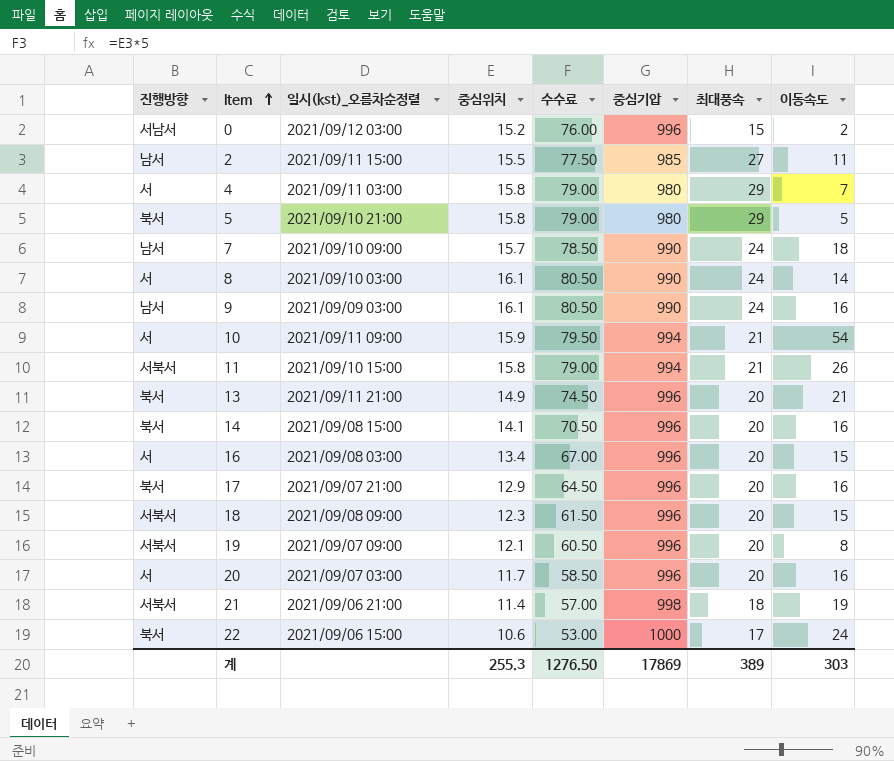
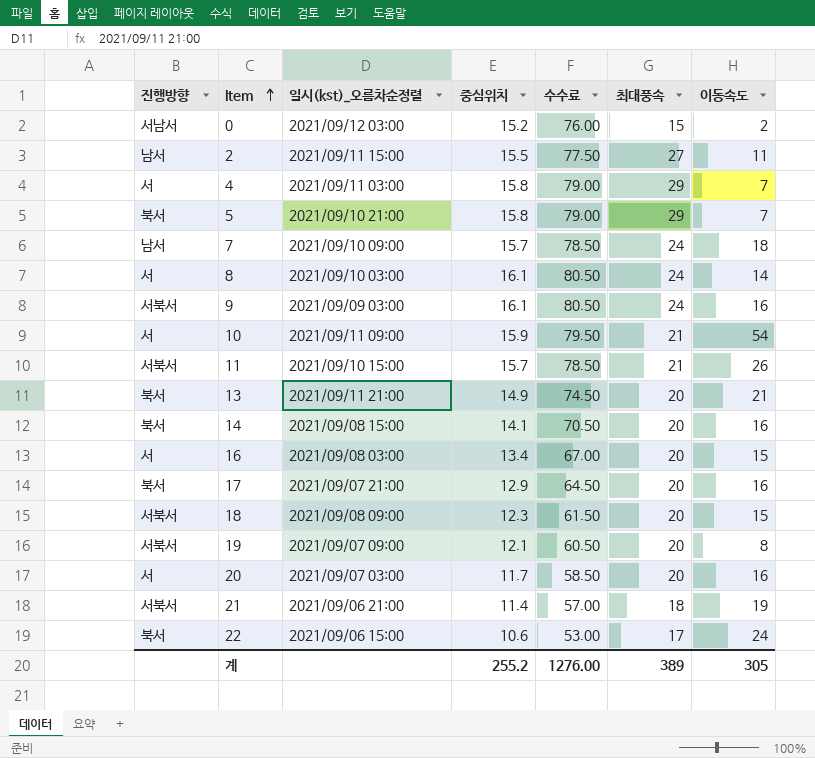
column 중심기압 | position: 6 -> none
5 | 이동속도: 5 -> 7
9 | 진행방향: 남서 -> 서북서
11 | 중심위치: 15.8 -> 15.7
11 | 수수료: 79.00 -> 78.50
계 | 중심위치: 255.3 -> 255.2
계 | 수수료: 1276.50 -> 1276.00
계 | 이동속도: 303 -> 305

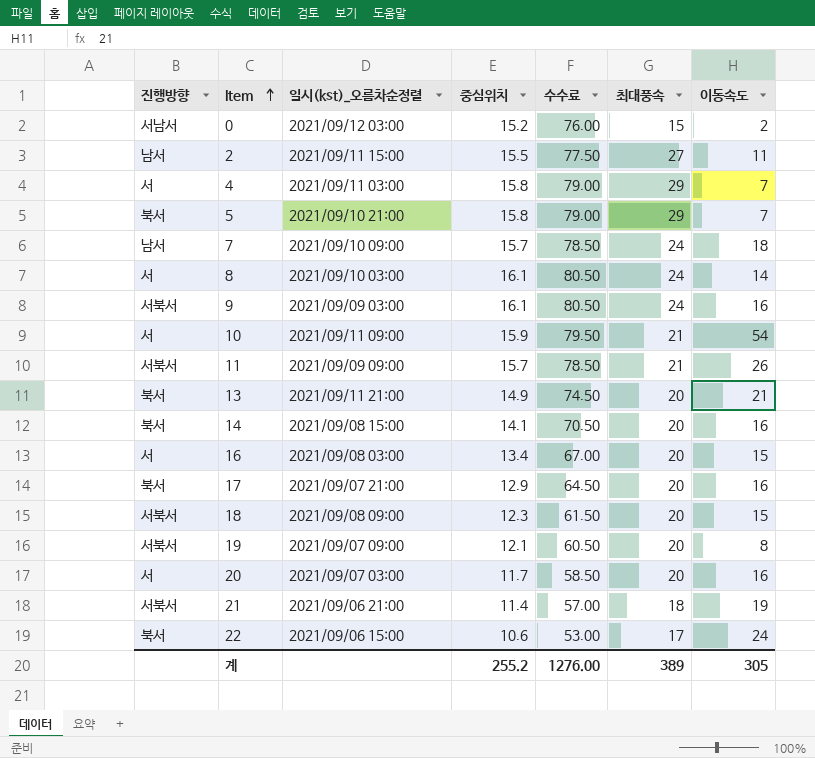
11 | 일시(kst)_오름차순정렬: 2021/09/10 15:00 -> 2021/09/09 09:00

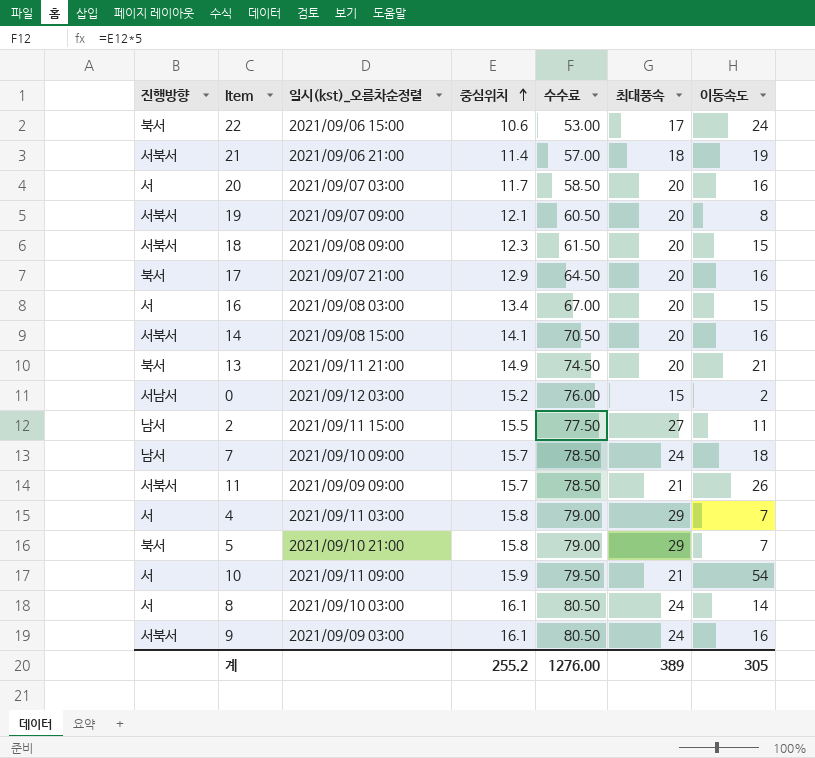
row order: Item ascending -> 중심위치 ascending
14 | 진행방향: 북서 -> 서북서

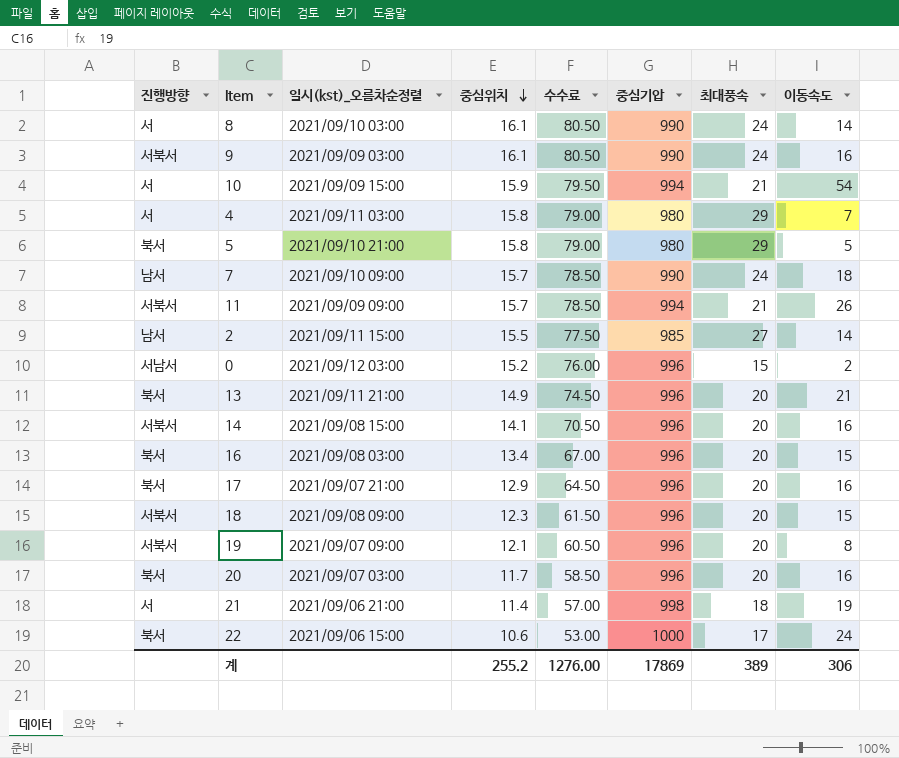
row order: 중심위치 ascending -> 중심위치 descending
column 중심기압 | position: none -> 6
10 | 일시(kst)_오름차순정렬: 2021/09/11 09:00 -> 2021/09/09 15:00
5 | 이동속도: 7 -> 5
2 | 이동속도: 11 -> 14
16 | 진행방향: 서 -> 북서
20 | 진행방향: 서 -> 북서
21 | 진행방향: 서북서 -> 서
계 | 이동속도: 305 -> 306

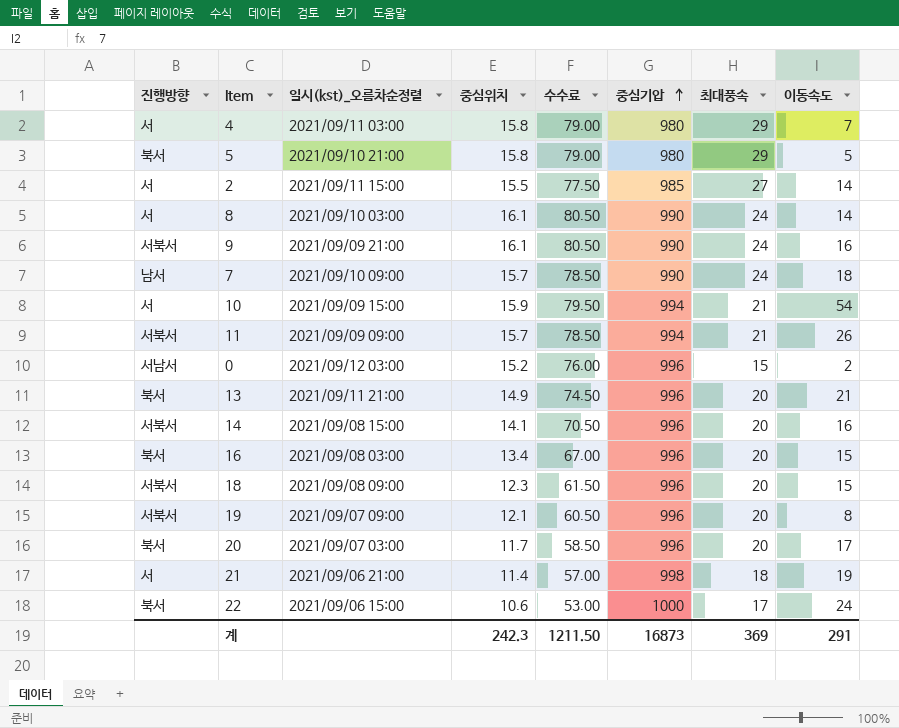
row order: 중심위치 descending -> 중심기압 ascending
row 17: 북서 | 2021/09/07 21:00 | 12.9 | 64.50 | 996 | 20 | 16 -> none
2 | 진행방향: 남서 -> 서
9 | 일시(kst)_오름차순정렬: 2021/09/09 03:00 -> 2021/09/09 21:00
20 | 이동속도: 16 -> 17
계 | 중심위치: 255.2 -> 242.3
계 | 수수료: 1276.00 -> 1211.50
계 | 중심기압: 17869 -> 16873
계 | 최대풍속: 389 -> 369
계 | 이동속도: 306 -> 291

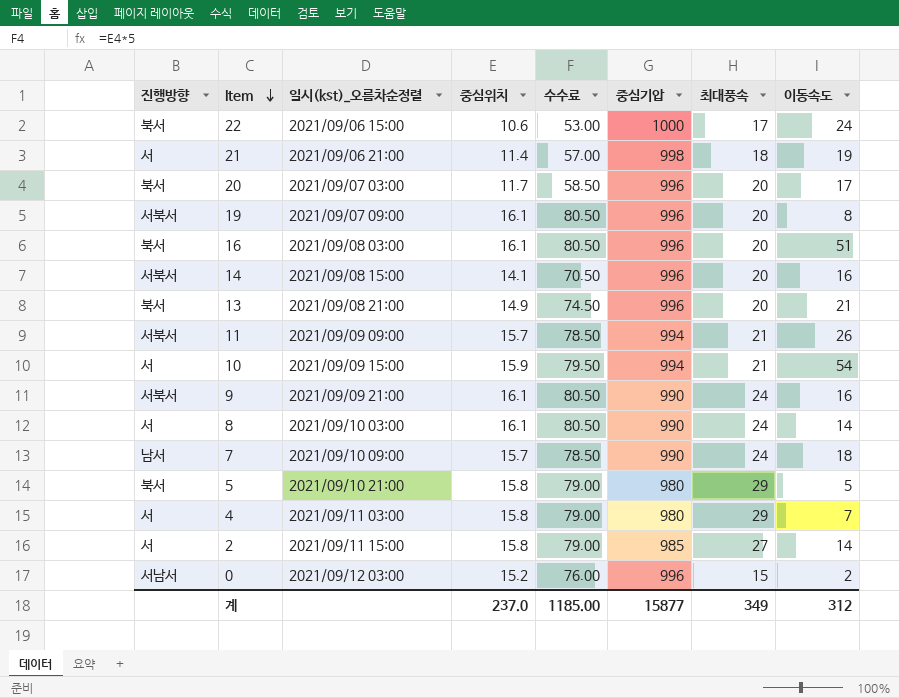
row order: 중심기압 ascending -> Item descending
row 18: 서북서 | 2021/09/08 09:00 | 12.3 | 61.50 | 996 | 20 | 15 -> none
19 | 중심위치: 12.1 -> 16.1
19 | 수수료: 60.50 -> 80.50
16 | 중심위치: 13.4 -> 16.1
16 | 수수료: 67.00 -> 80.50
16 | 이동속도: 15 -> 51
13 | 일시(kst)_오름차순정렬: 2021/09/11 21:00 -> 2021/09/08 21:00
2 | 중심위치: 15.5 -> 15.8
2 | 수수료: 77.50 -> 79.00
계 | 중심위치: 242.3 -> 237.0
계 | 수수료: 1211.50 -> 1185.00
계 | 중심기압: 16873 -> 15877
계 | 최대풍속: 369 -> 349
계 | 이동속도: 291 -> 312

